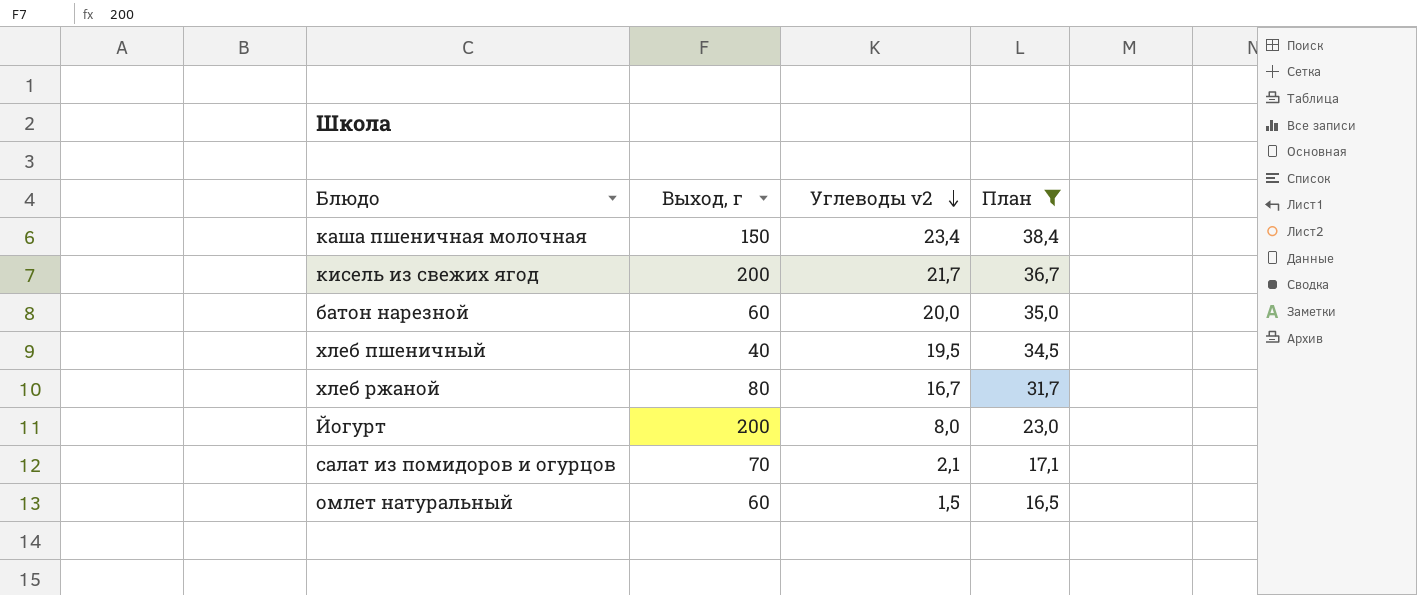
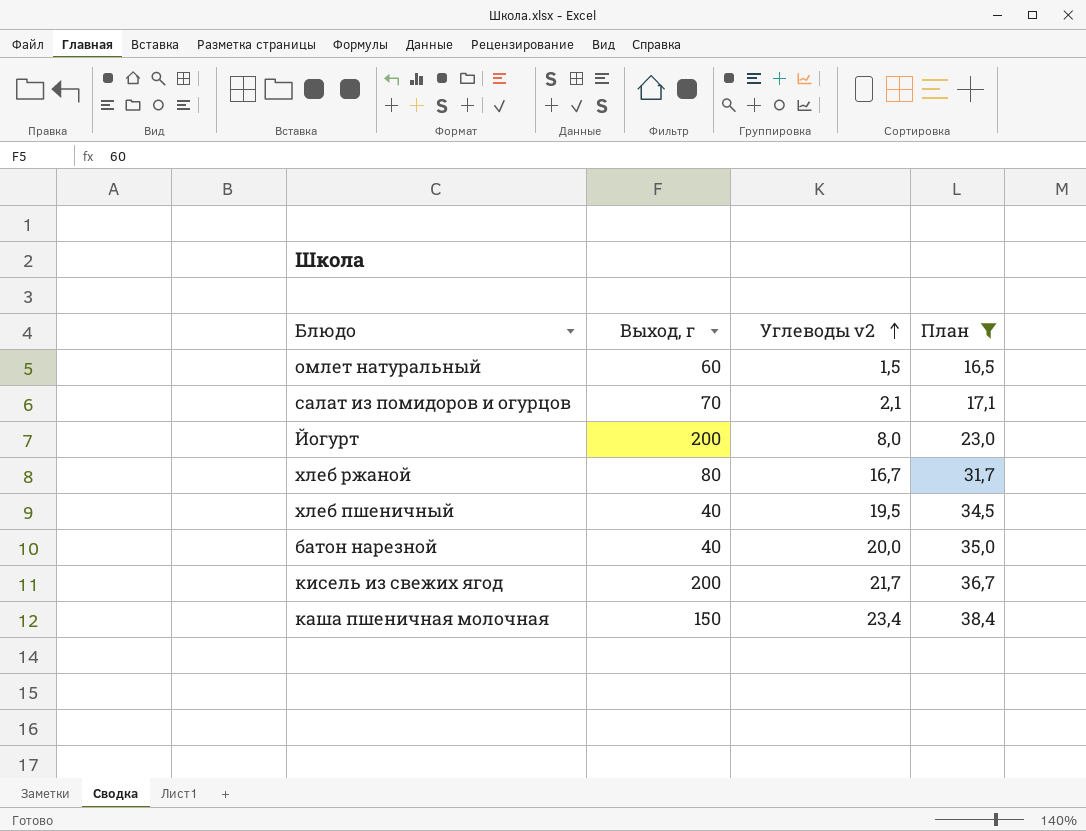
row order: Углеводы v2 descending -> Углеводы v2 ascending
батон нарезной | Выход, г: 60 -> 40

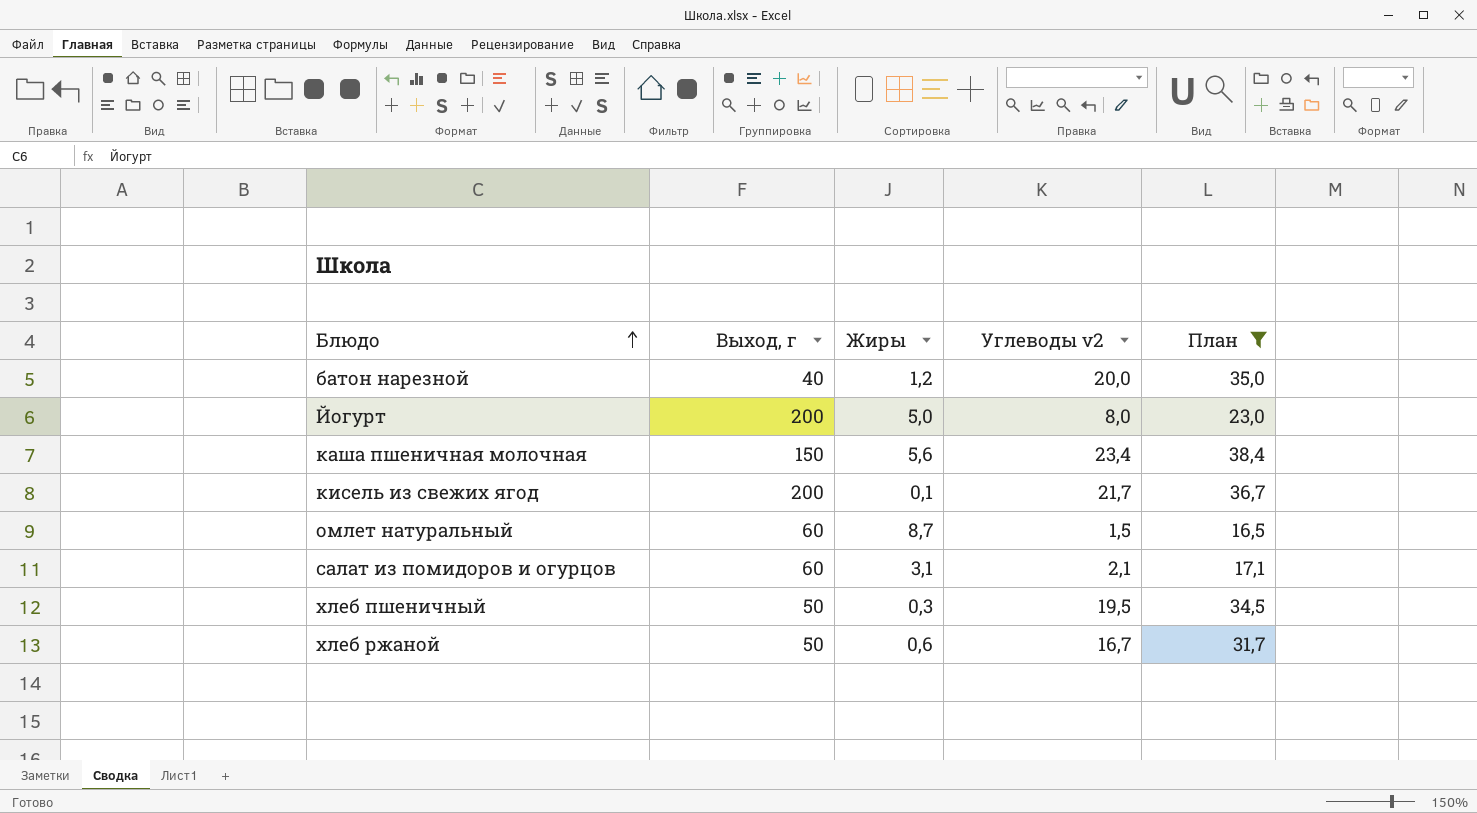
row order: Углеводы v2 ascending -> Блюдо ascending
column Жиры | position: none -> 3
салат из помидоров и огурцов | Выход, г: 70 -> 60
хлеб пшеничный | Выход, г: 40 -> 50
хлеб ржаной | Выход, г: 80 -> 50

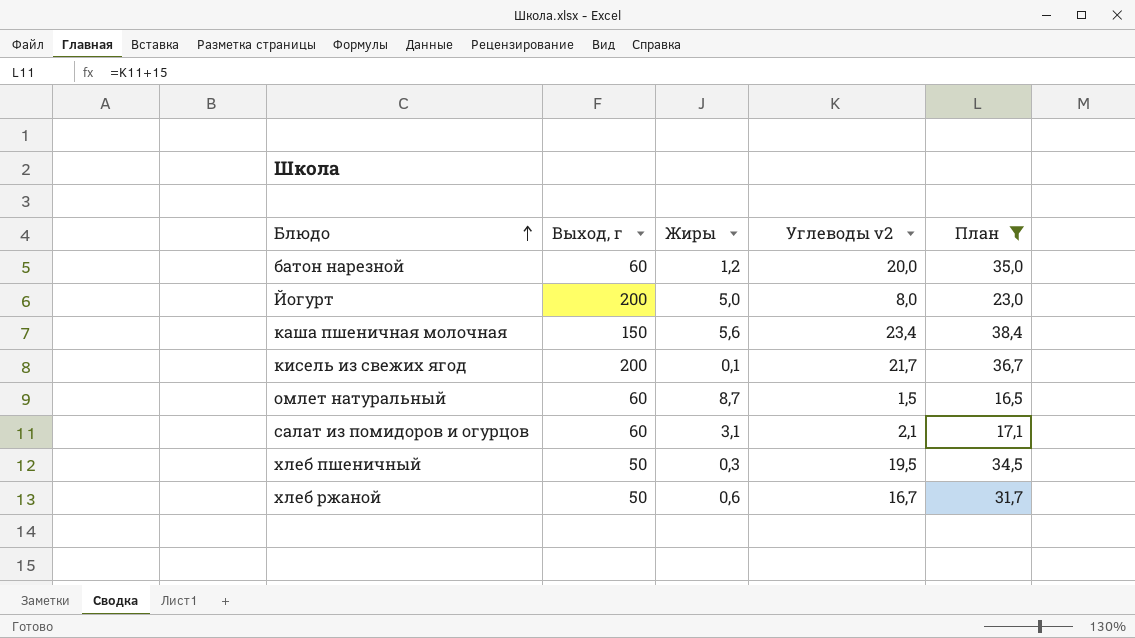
батон нарезной | Выход, г: 40 -> 60

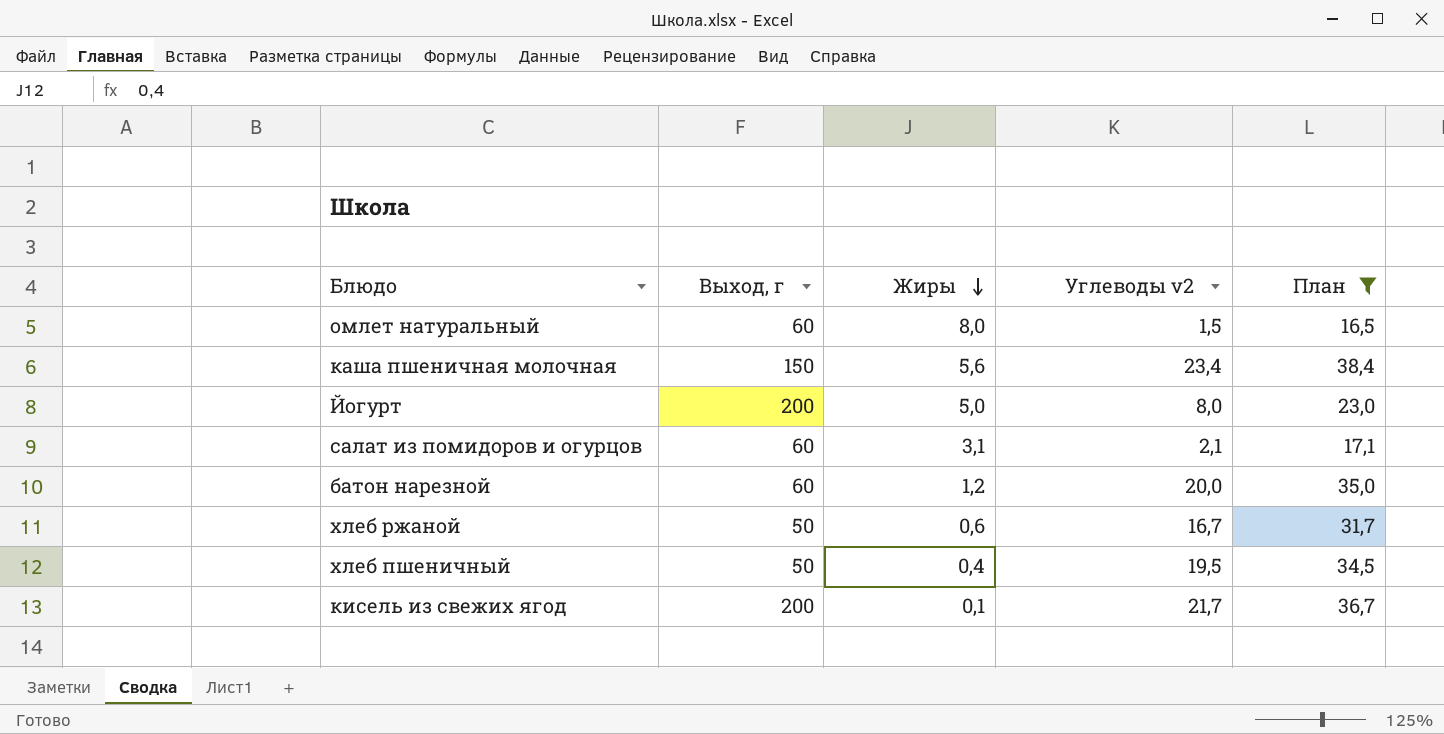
row order: Блюдо ascending -> Жиры descending
омлет натуральный | Жиры: 8,7 -> 8,0
хлеб пшеничный | Жиры: 0,3 -> 0,4

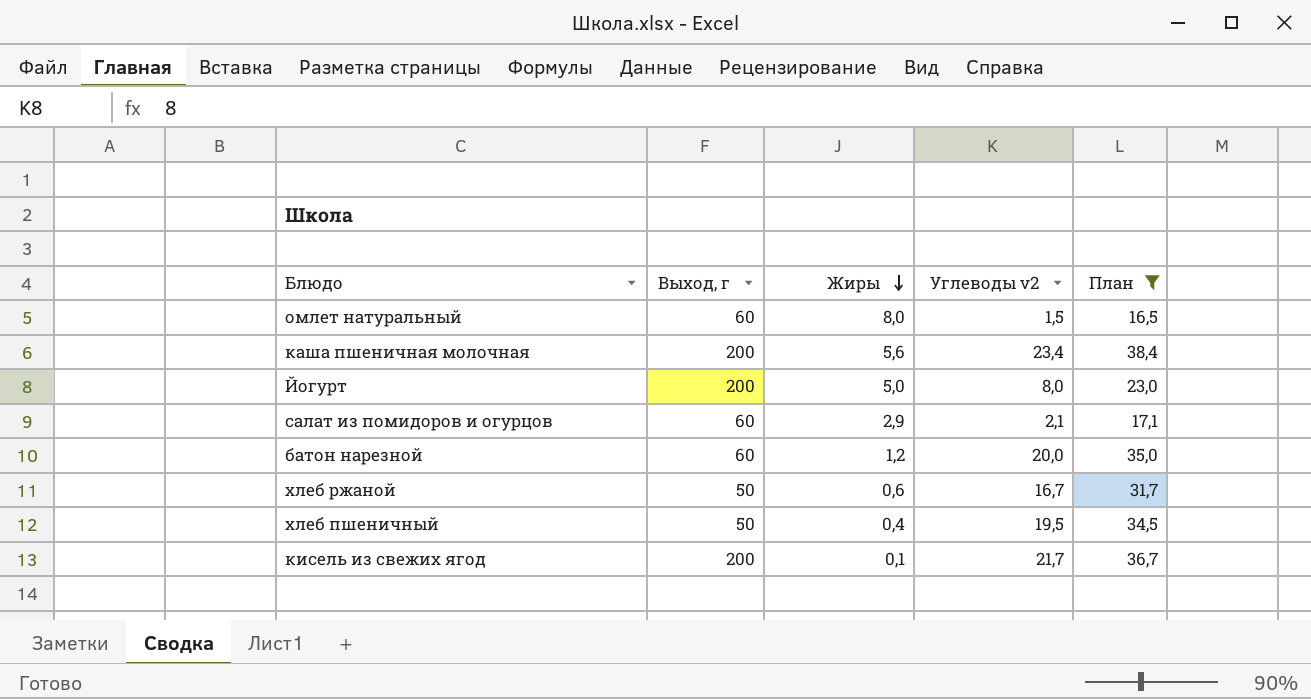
каша пшеничная молочная | Выход, г: 150 -> 200
салат из помидоров и огурцов | Жиры: 3,1 -> 2,9

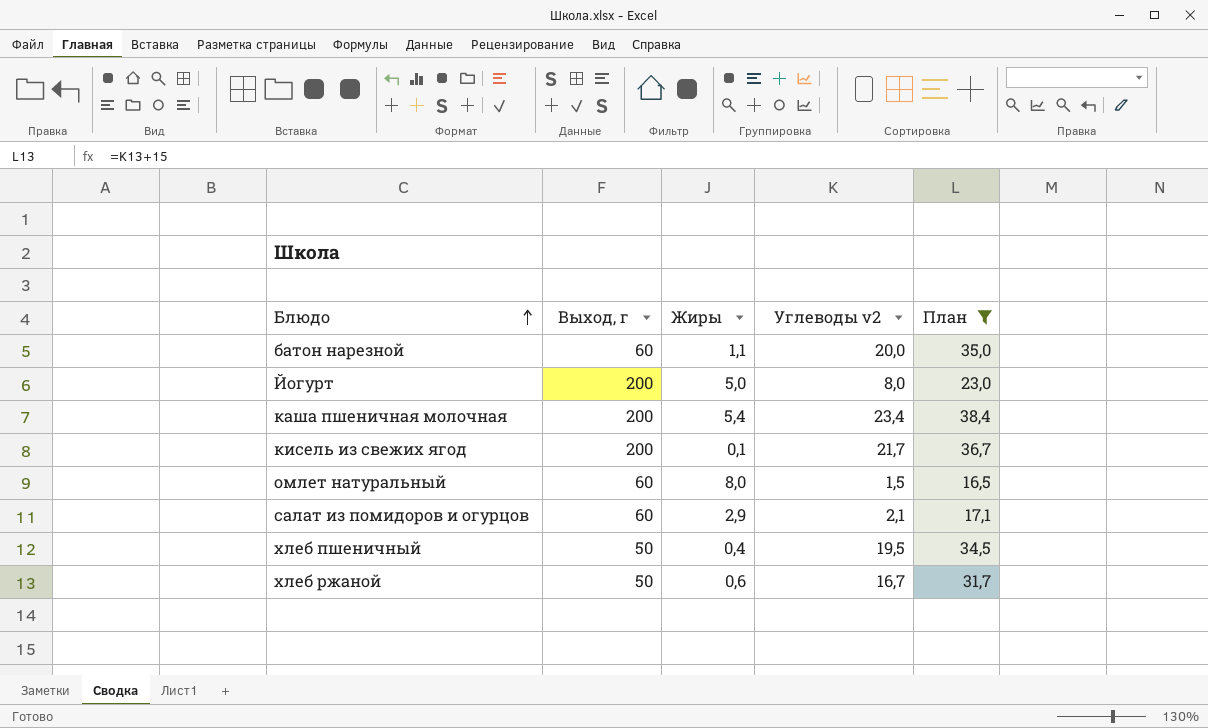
row order: Жиры descending -> Блюдо ascending
батон нарезной | Жиры: 1,2 -> 1,1
каша пшеничная молочная | Жиры: 5,6 -> 5,4

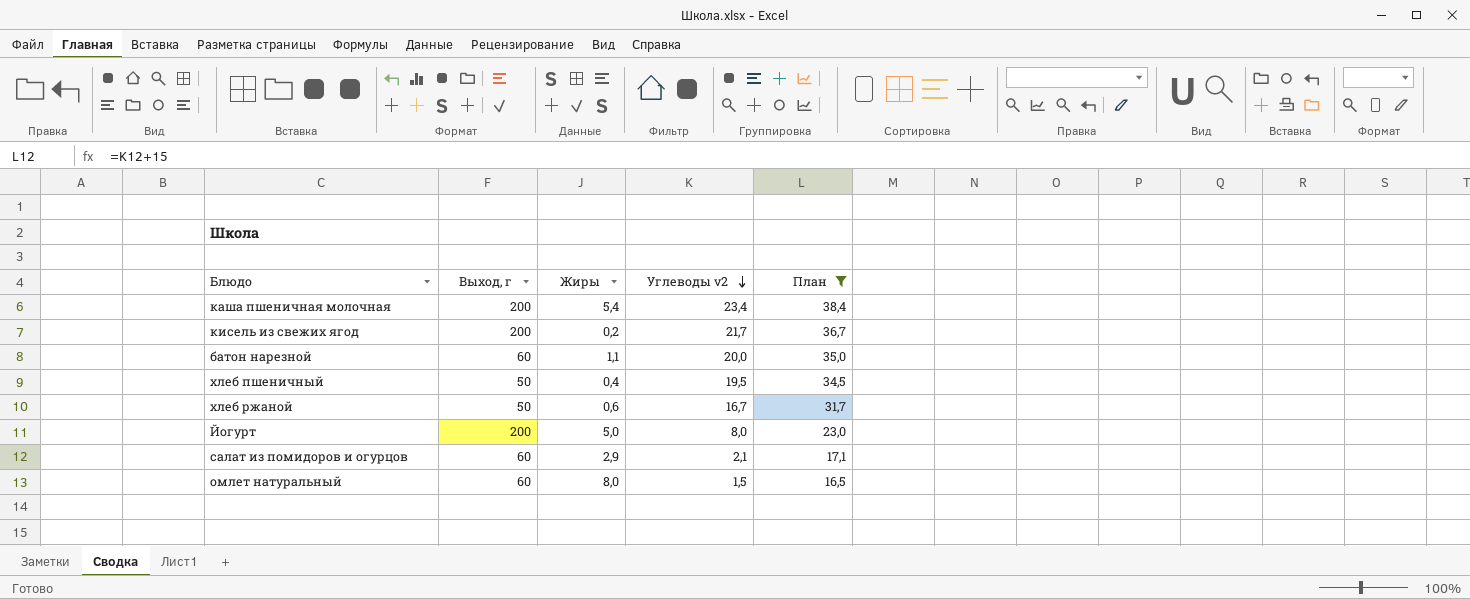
row order: Блюдо ascending -> Углеводы v2 descending
кисель из свежих ягод | Жиры: 0,1 -> 0,2

